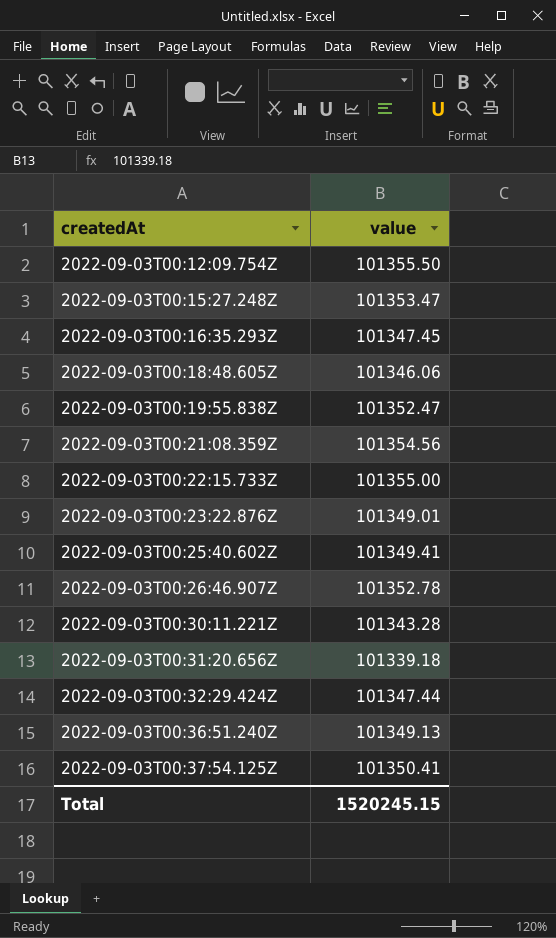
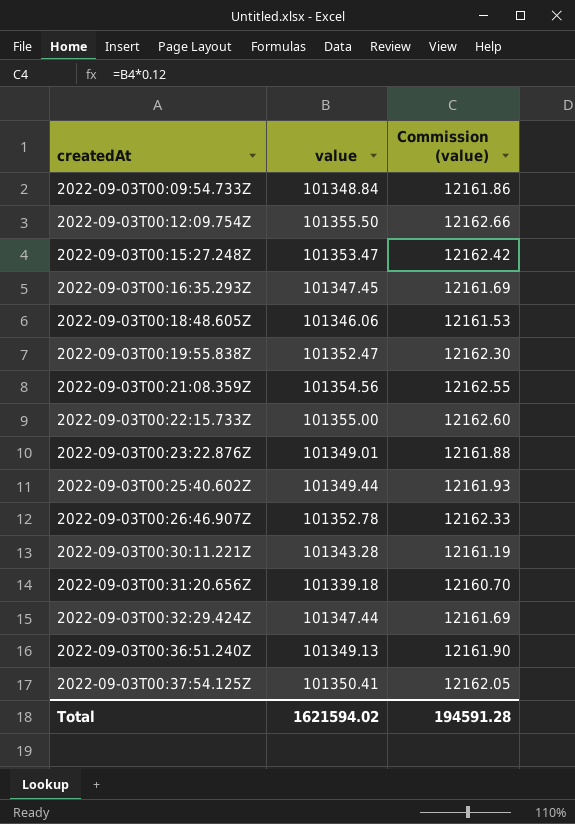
column Commission (value) | formula: none -> [value] * 0.12
row 2022-09-03T00:09:54.733Z: none -> 101348.84 | 12161.86
2022-09-03T00:25:40.602Z | value: 101349.41 -> 101349.44
Total | value: 1520245.15 -> 1621594.02

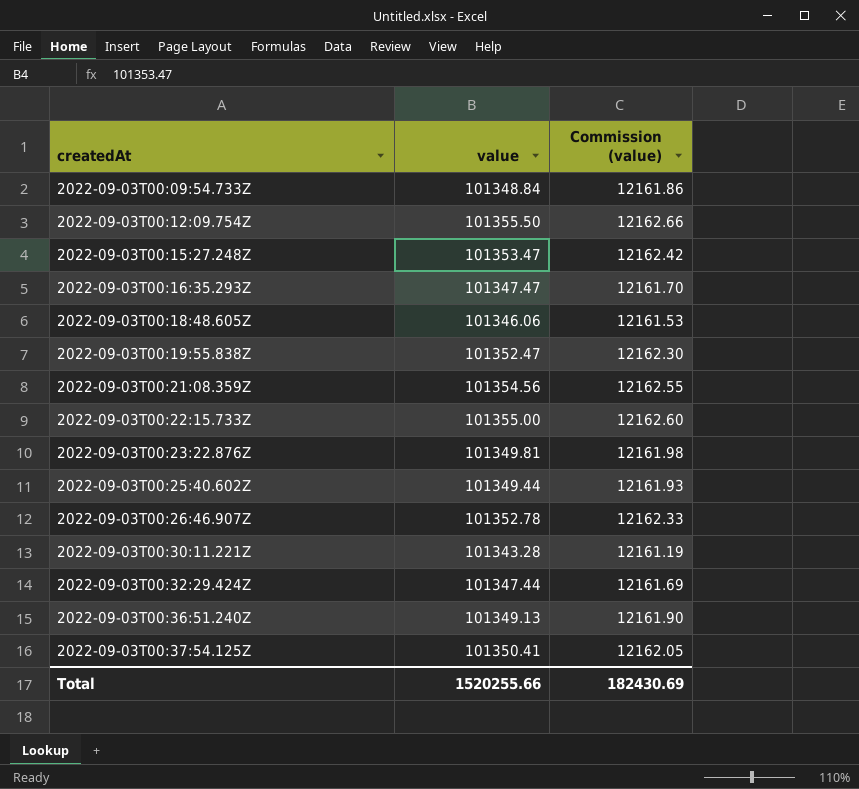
row 2022-09-03T00:31:20.656Z: 101339.18 | 12160.70 -> none
2022-09-03T00:16:35.293Z | value: 101347.45 -> 101347.47
2022-09-03T00:16:35.293Z | Commission (value): 12161.69 -> 12161.70
2022-09-03T00:23:22.876Z | value: 101349.01 -> 101349.81
2022-09-03T00:23:22.876Z | Commission (value): 12161.88 -> 12161.98
Total | value: 1621594.02 -> 1520255.66
Total | Commission (value): 194591.28 -> 182430.69

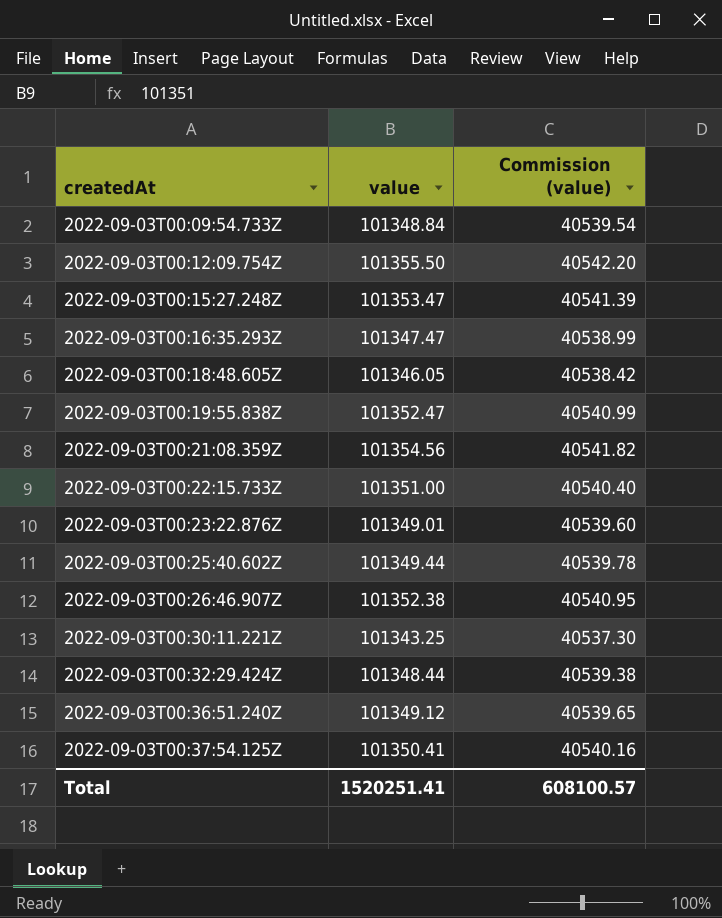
column Commission (value) | formula: [value] * 0.12 -> [value] * 0.4
2022-09-03T00:18:48.605Z | value: 101346.06 -> 101346.05
2022-09-03T00:22:15.733Z | value: 101355.00 -> 101351.00
2022-09-03T00:23:22.876Z | value: 101349.81 -> 101349.01
2022-09-03T00:26:46.907Z | value: 101352.78 -> 101352.38
2022-09-03T00:30:11.221Z | value: 101343.28 -> 101343.25
2022-09-03T00:32:29.424Z | value: 101347.44 -> 101348.44
2022-09-03T00:36:51.240Z | value: 101349.13 -> 101349.12
Total | value: 1520255.66 -> 1520251.41
Total | Commission (value): 182430.69 -> 608100.57

